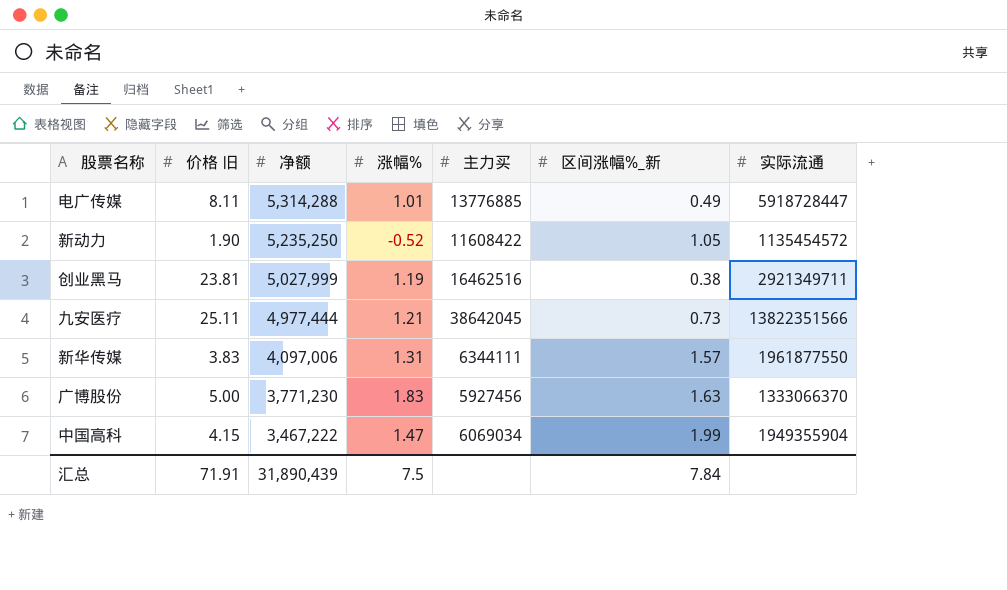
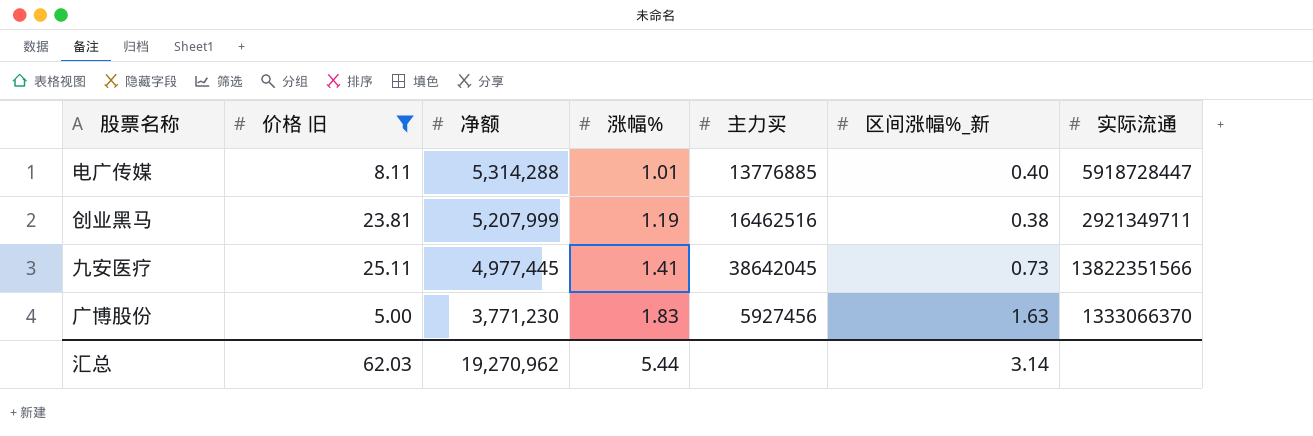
filter: none -> 价格 旧 >= 5.00
电广传媒 | 区间涨幅%_新: 0.49 -> 0.40
创业黑马 | 净额: 5,027,999 -> 5,207,999
九安医疗 | 净额: 4,977,444 -> 4,977,445
九安医疗 | 涨幅%: 1.21 -> 1.41
汇总 | 价格 旧: 71.91 -> 62.03
汇总 | 净额: 31,890,439 -> 19,270,962
汇总 | 涨幅%: 7.5 -> 5.44
汇总 | 区间涨幅%_新: 7.84 -> 3.14

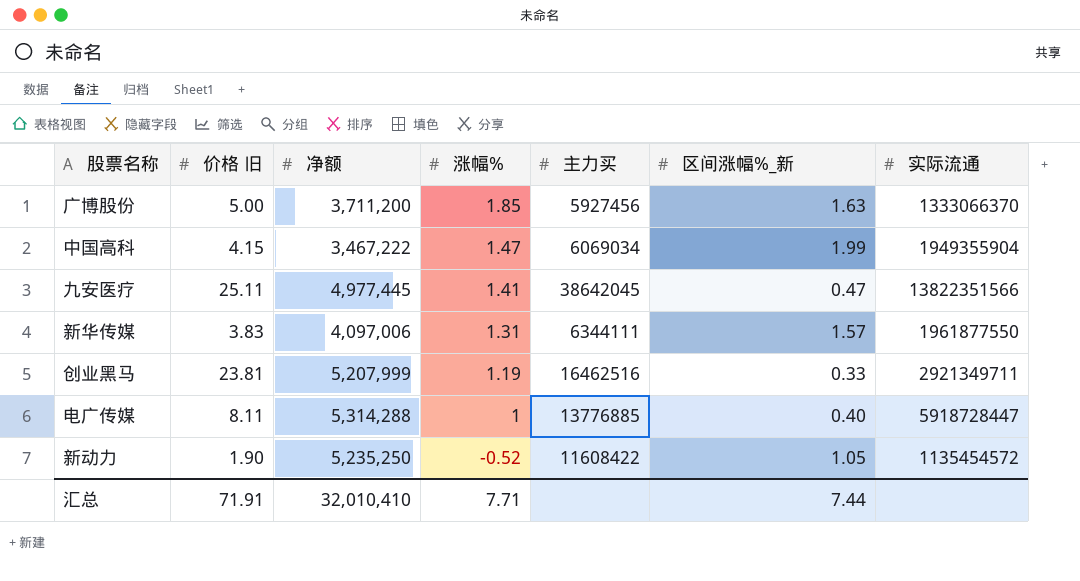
filter: 价格 旧 >= 5.00 -> none
row order: 净额 descending -> 涨幅% descending
广博股份 | 净额: 3,771,230 -> 3,711,200
广博股份 | 涨幅%: 1.83 -> 1.85
九安医疗 | 区间涨幅%_新: 0.73 -> 0.47
创业黑马 | 区间涨幅%_新: 0.38 -> 0.33
电广传媒 | 涨幅%: 1.01 -> 1
汇总 | 价格 旧: 62.03 -> 71.91
汇总 | 净额: 19,270,962 -> 32,010,410
汇总 | 涨幅%: 5.44 -> 7.71
汇总 | 区间涨幅%_新: 3.14 -> 7.44

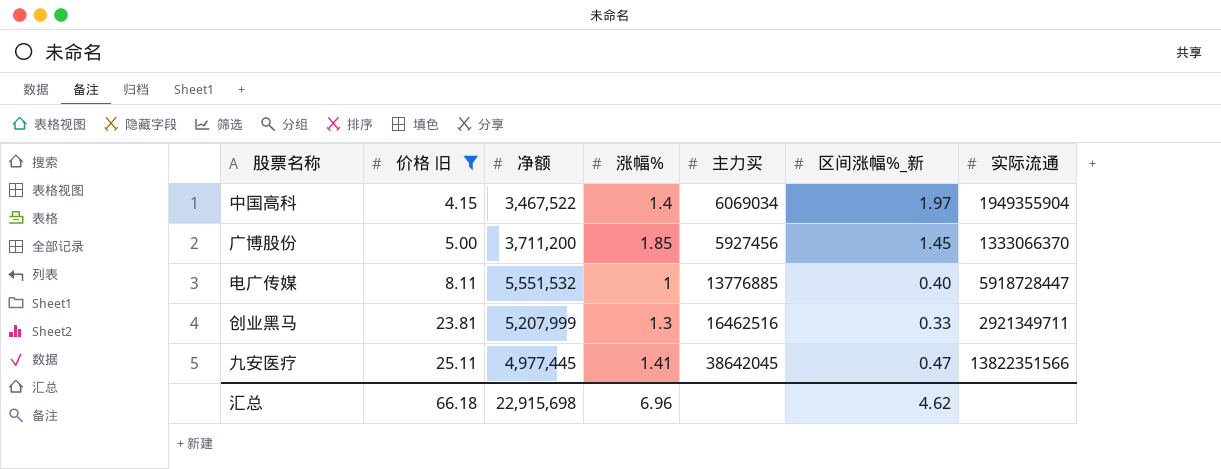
filter: none -> 价格 旧 >= 4.15
row order: 涨幅% descending -> 价格 旧 ascending
中国高科 | 净额: 3,467,222 -> 3,467,522
中国高科 | 涨幅%: 1.47 -> 1.4
中国高科 | 区间涨幅%_新: 1.99 -> 1.97
广博股份 | 区间涨幅%_新: 1.63 -> 1.45
电广传媒 | 净额: 5,314,288 -> 5,551,532
创业黑马 | 涨幅%: 1.19 -> 1.3
汇总 | 价格 旧: 71.91 -> 66.18
汇总 | 净额: 32,010,410 -> 22,915,698
汇总 | 涨幅%: 7.71 -> 6.96
汇总 | 区间涨幅%_新: 7.44 -> 4.62

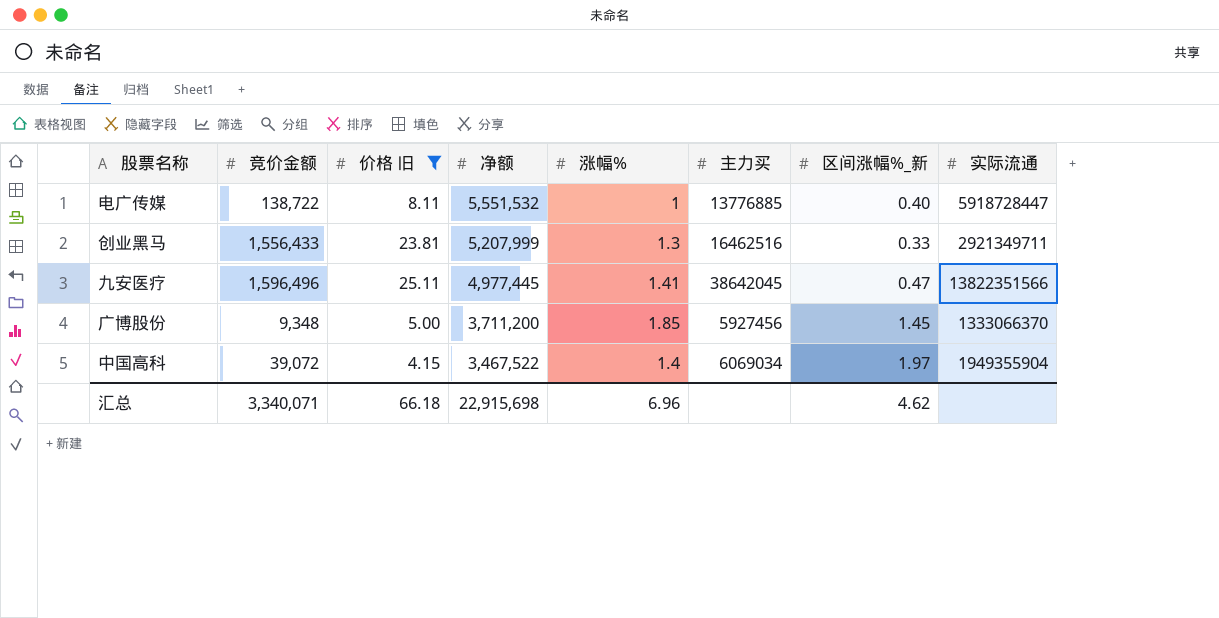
row order: 价格 旧 ascending -> 净额 descending
column 竞价金额 | position: none -> 2

